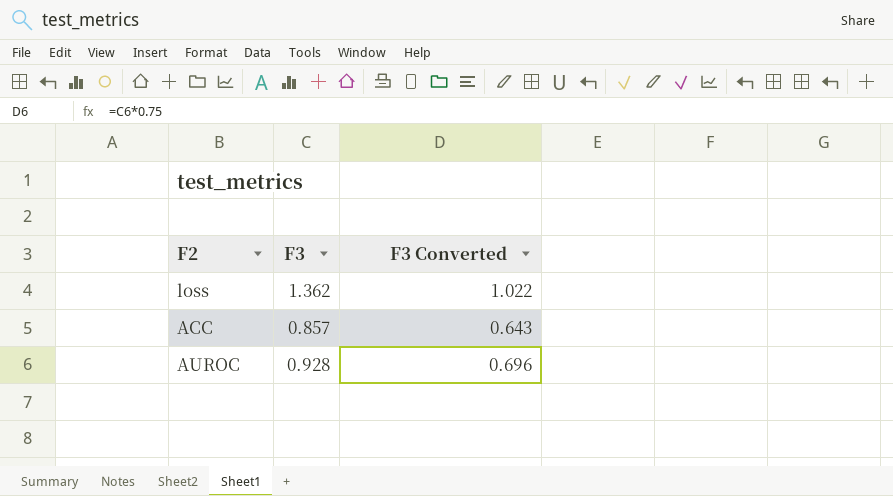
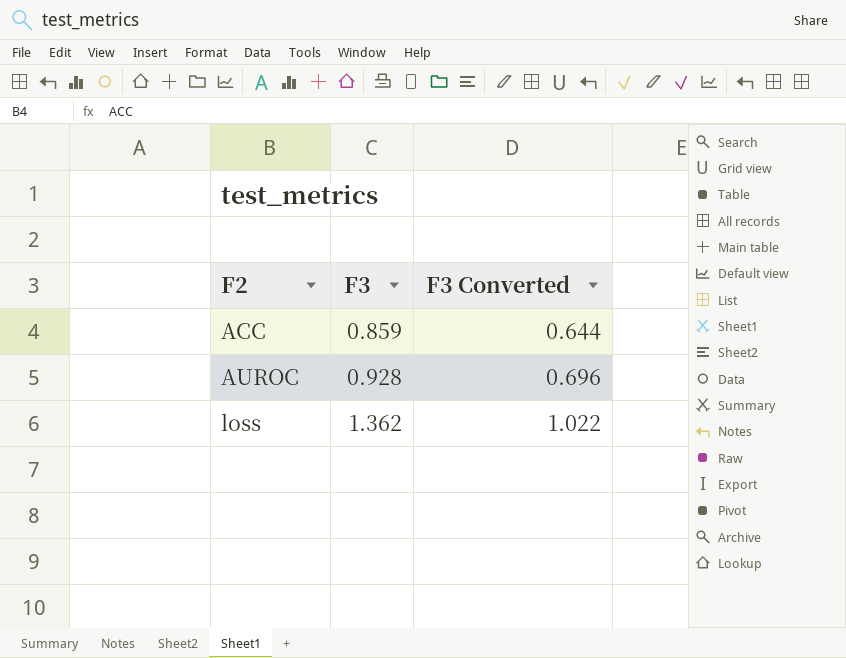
row order: none -> F2 ascending
ACC | F3: 0.857 -> 0.859
ACC | F3 Converted: 0.643 -> 0.644

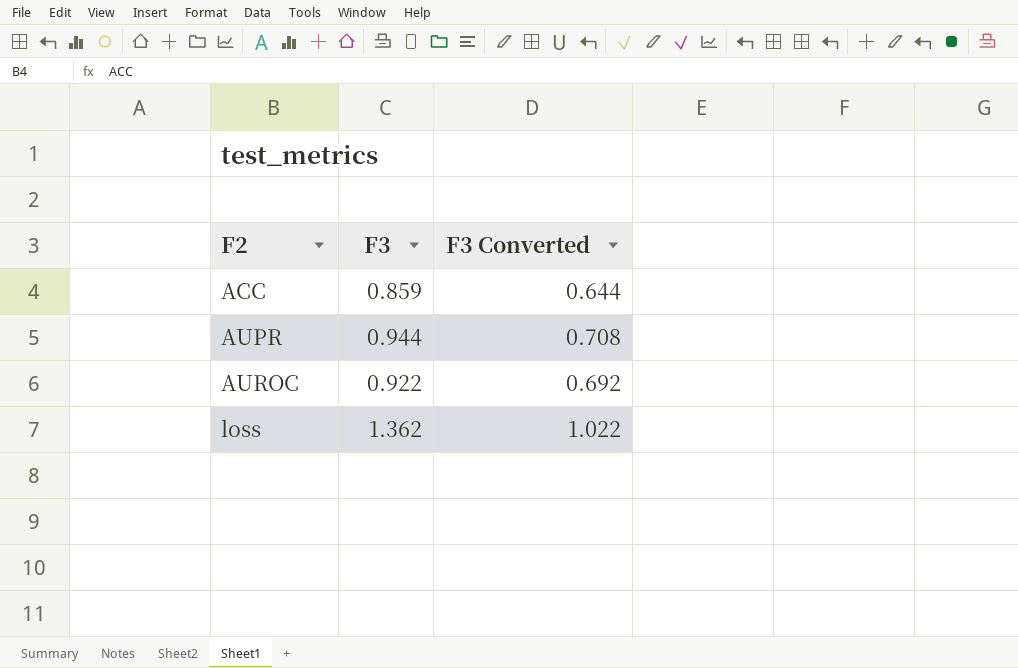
row AUPR: none -> 0.944 | 0.708
AUROC | F3: 0.928 -> 0.922
AUROC | F3 Converted: 0.696 -> 0.692

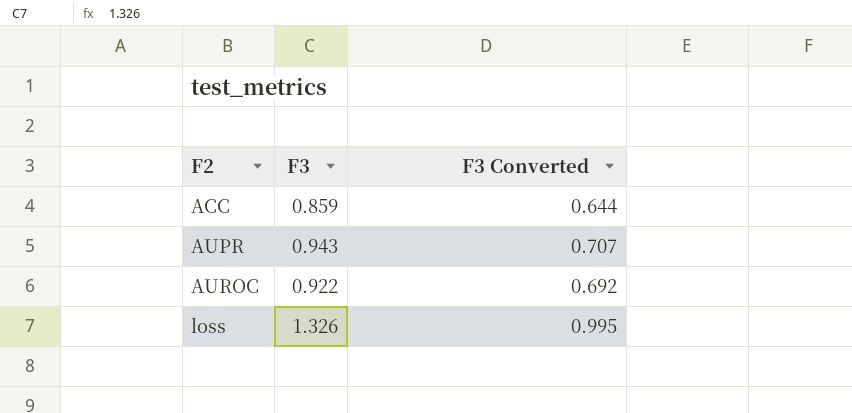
AUPR | F3: 0.944 -> 0.943
AUPR | F3 Converted: 0.708 -> 0.707
loss | F3: 1.362 -> 1.326
loss | F3 Converted: 1.022 -> 0.995

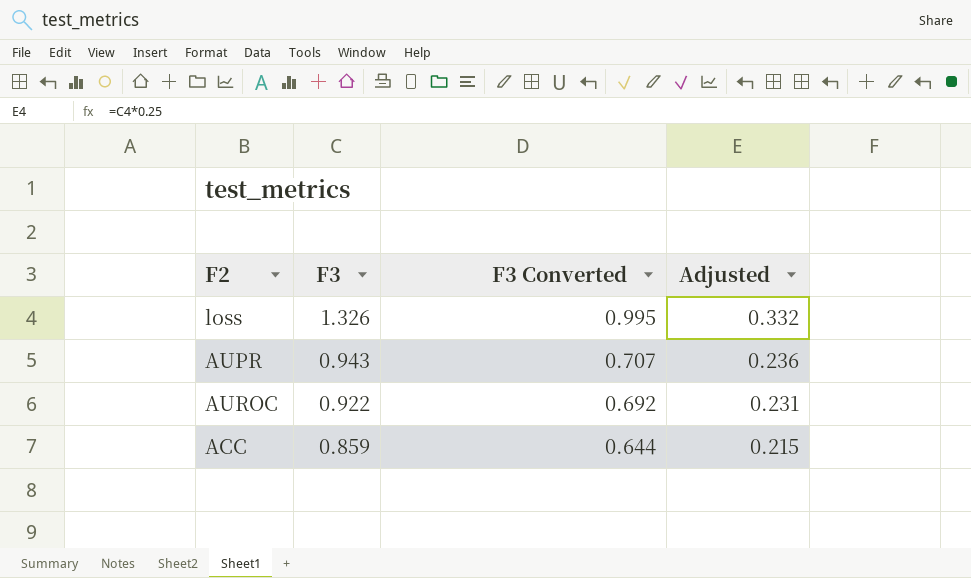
row order: F2 ascending -> F3 descending
column Adjusted | formula: none -> [F3] * 0.25

